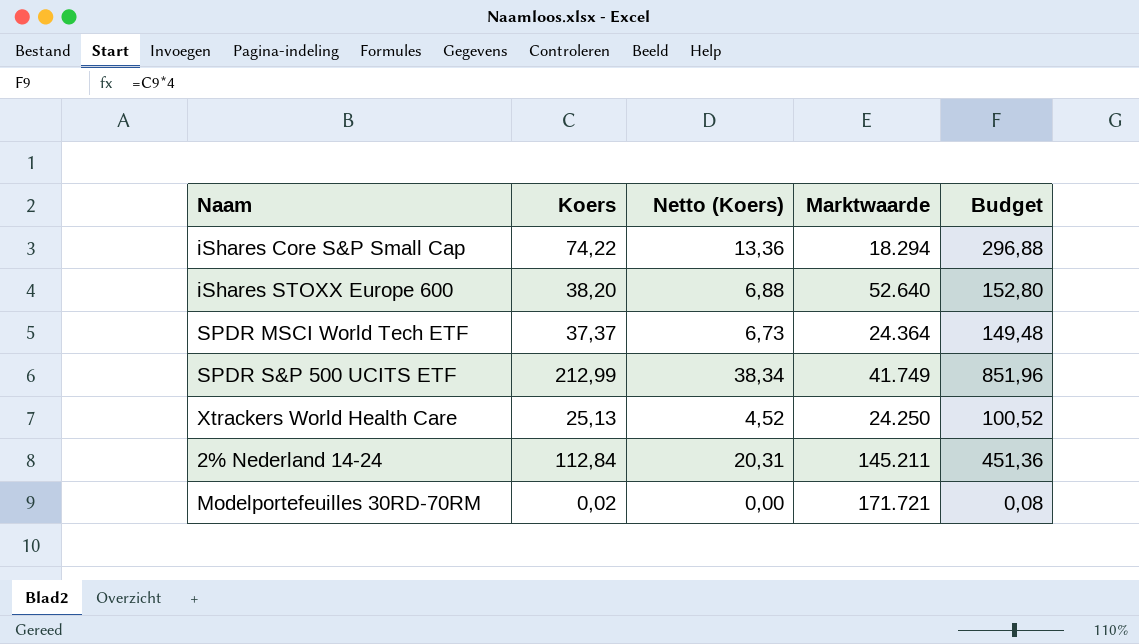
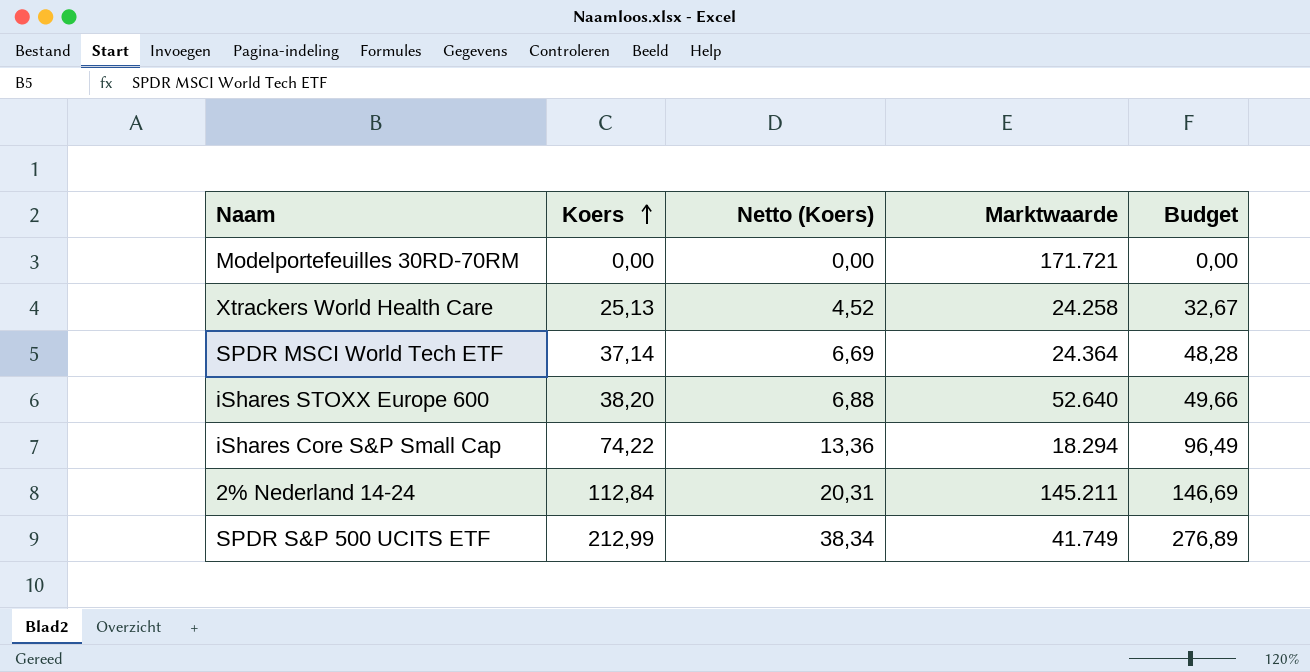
row order: none -> Koers ascending
column Budget | formula: [Koers] * 4 -> [Koers] * 1,3
Modelportefeuilles 30RD-70RM | Koers: 0,02 -> 0,00
Xtrackers World Health Care | Marktwaarde: 24.250 -> 24.258
SPDR MSCI World Tech ETF | Koers: 37,37 -> 37,14
SPDR MSCI World Tech ETF | Netto (Koers): 6,73 -> 6,69

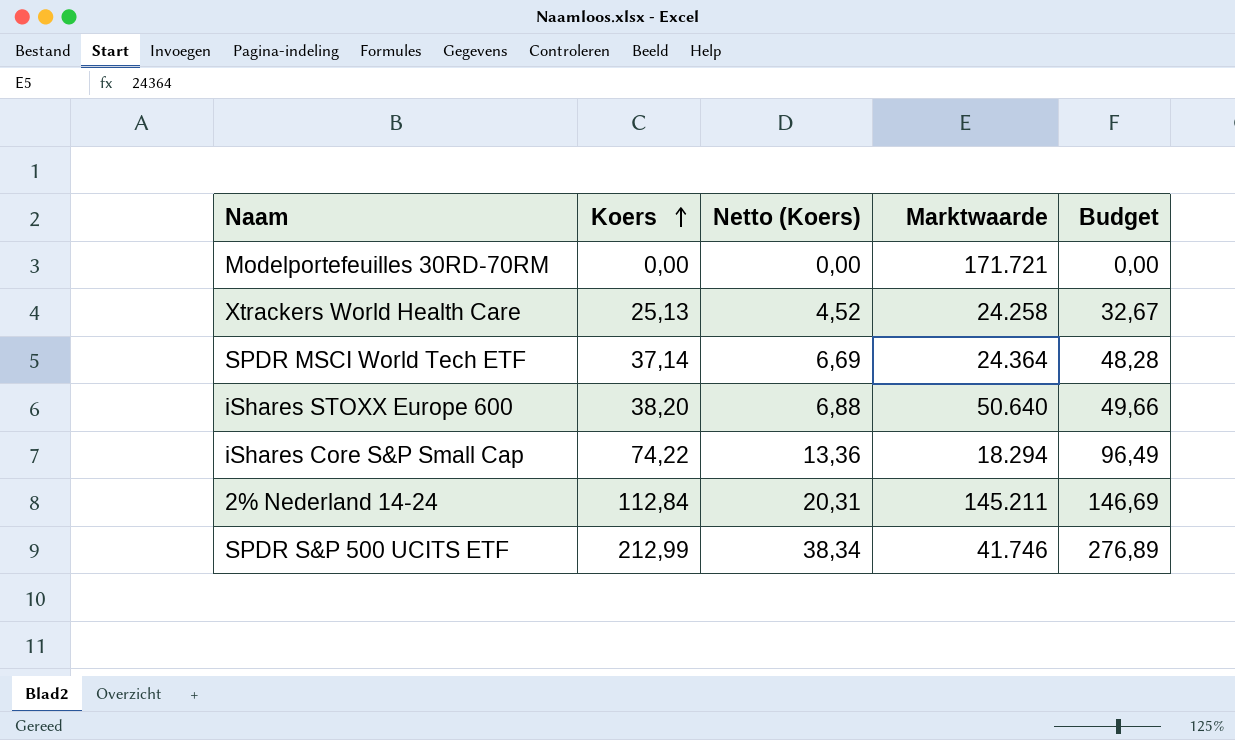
iShares STOXX Europe 600 | Marktwaarde: 52.640 -> 50.640
SPDR S&P 500 UCITS ETF | Marktwaarde: 41.749 -> 41.746

